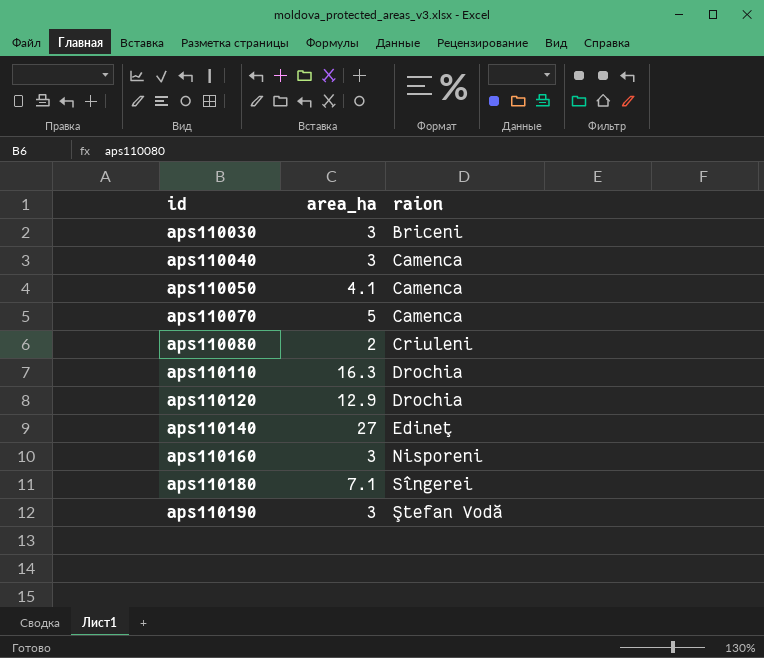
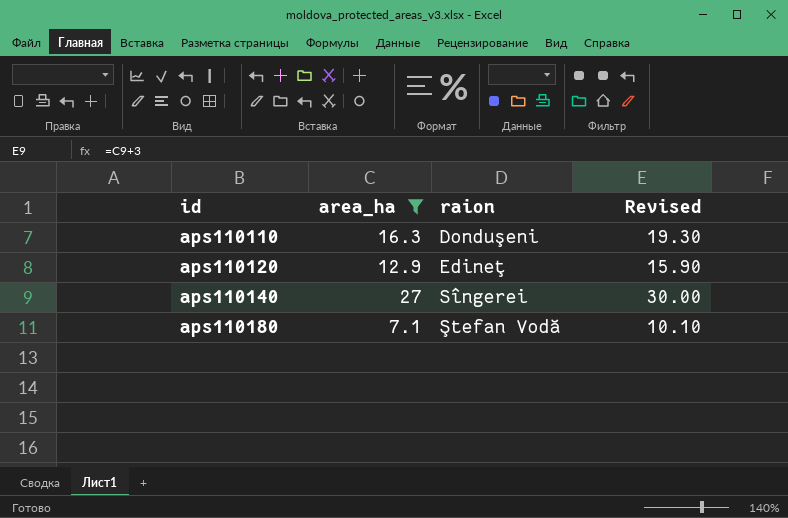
filter: none -> area_ha >= 7.1
column Revised | formula: none -> [area_ha] + 3
aps110110 | raion: Drochia -> Donduşeni
aps110120 | raion: Drochia -> Edineţ
aps110140 | raion: Edineţ -> Sîngerei
aps110180 | raion: Sîngerei -> Ştefan Vodă

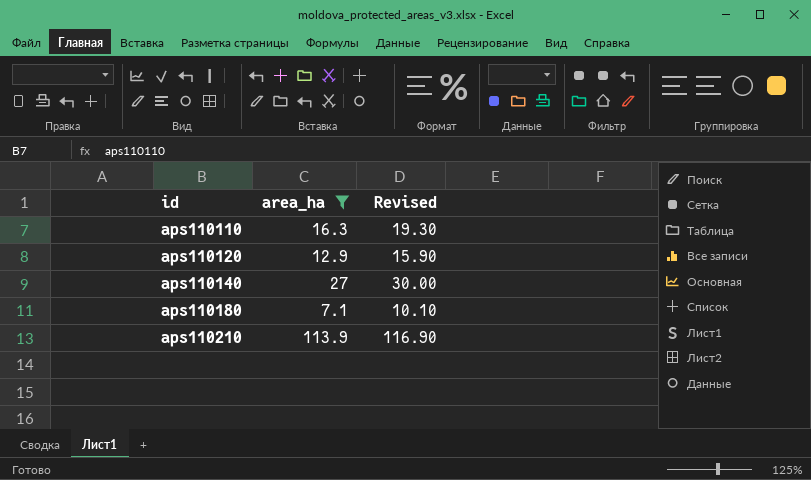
column raion | position: 3 -> none
row aps110210: none -> 113.9 | 116.90

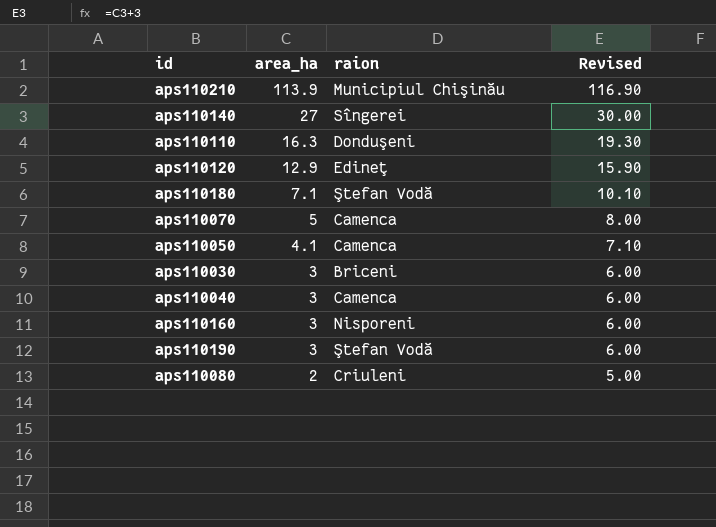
filter: area_ha >= 7.1 -> none
row order: id ascending -> area_ha descending
column raion | position: none -> 3

